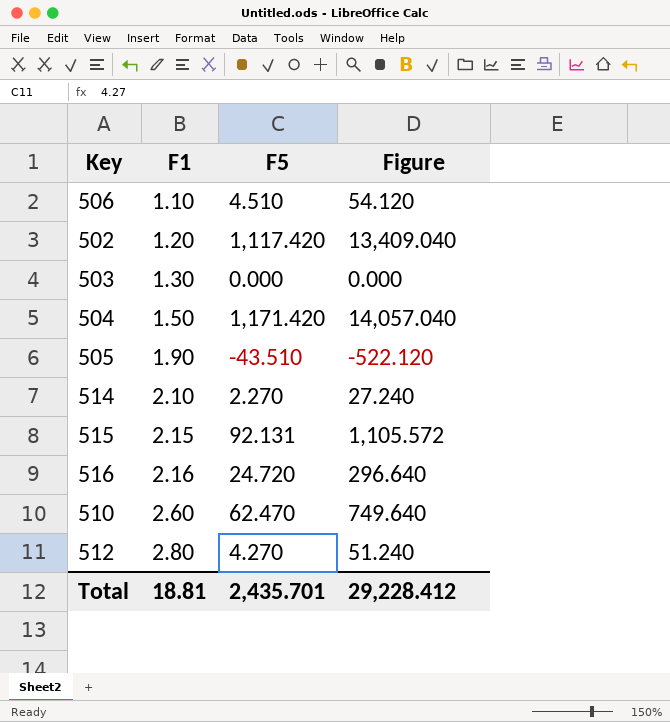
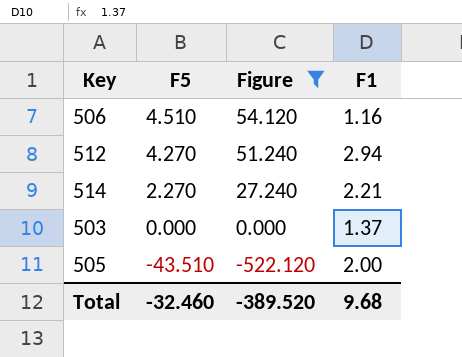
filter: none -> Figure <= 54.120
row order: F1 ascending -> F5 descending
column F1 | position: 2 -> 4
506 | F1: 1.10 -> 1.16
512 | F1: 2.80 -> 2.94
514 | F1: 2.10 -> 2.21
503 | F1: 1.30 -> 1.37
505 | F1: 1.90 -> 2.00
Total | F5: 2,435.701 -> -32.460
Total | Figure: 29,228.412 -> -389.520
Total | F1: 18.81 -> 9.68

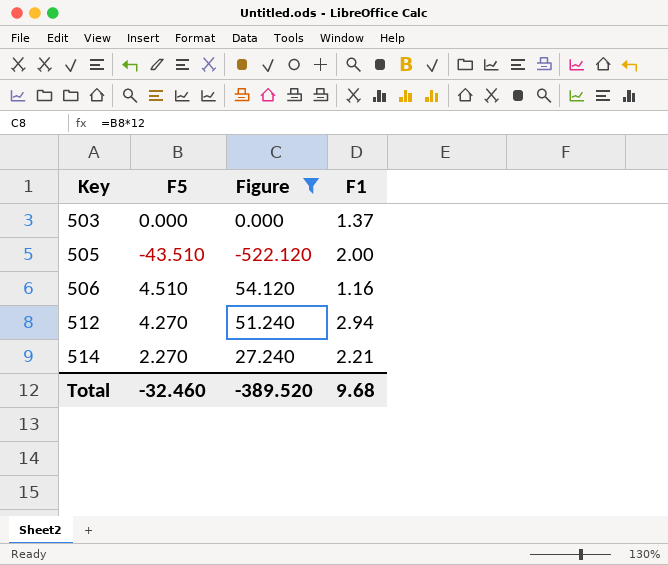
row order: F5 descending -> Key ascending

